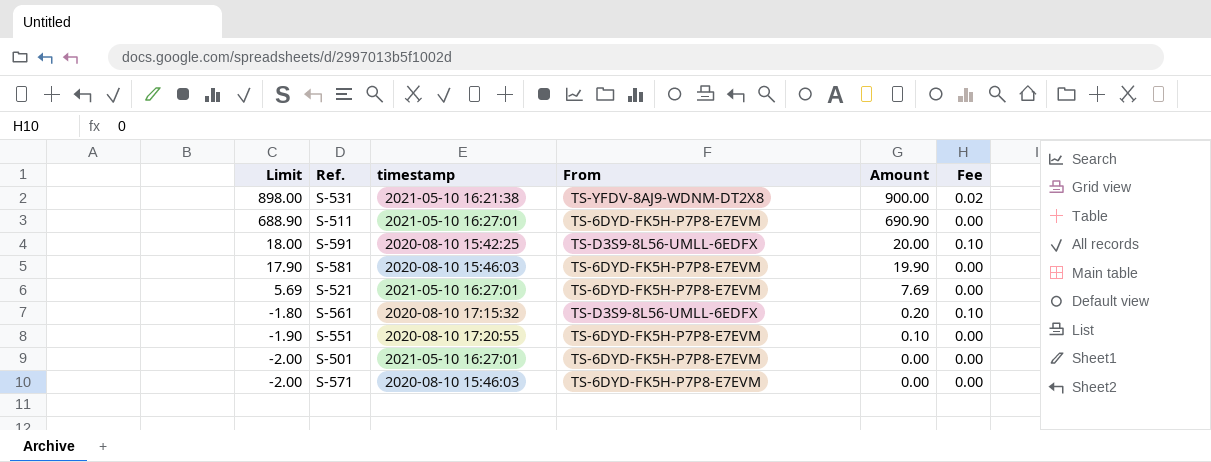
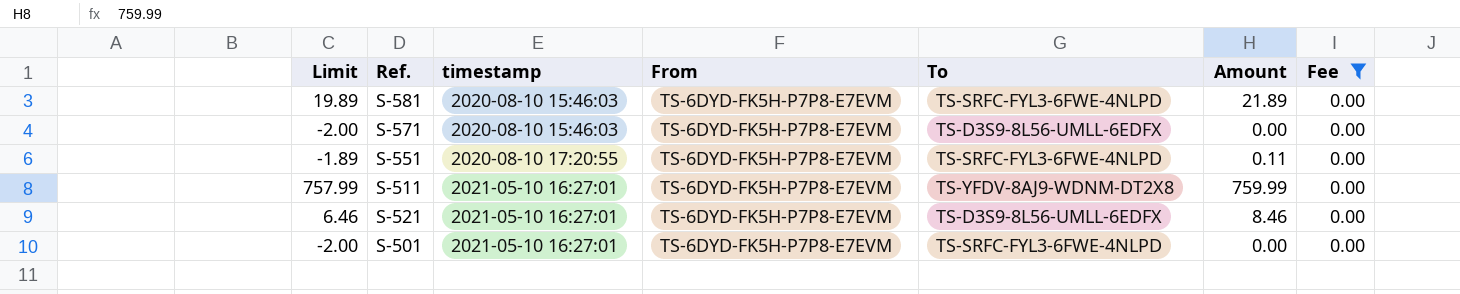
filter: none -> Fee = 0.00
row order: Limit descending -> timestamp ascending
column To | position: none -> 5
S-581 | Limit: 17.90 -> 19.89
S-581 | Amount: 19.90 -> 21.89
S-551 | Limit: -1.90 -> -1.89
S-551 | Amount: 0.10 -> 0.11
S-511 | Limit: 688.90 -> 757.99
S-511 | Amount: 690.90 -> 759.99
S-521 | Limit: 5.69 -> 6.46
S-521 | Amount: 7.69 -> 8.46

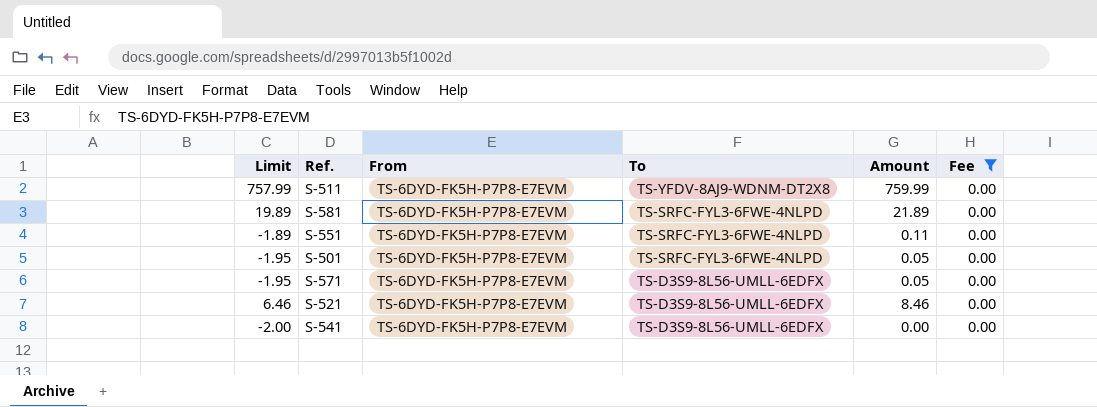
row order: timestamp ascending -> To descending
column timestamp | position: 3 -> none
S-501 | Limit: -2.00 -> -1.95
S-501 | Amount: 0.00 -> 0.05
S-571 | Limit: -2.00 -> -1.95
S-571 | Amount: 0.00 -> 0.05
row S-541: none -> -2.00 | TS-6DYD-FK5H-P7P8-E7EVM | TS-D3S9-8L56-UMLL-6EDFX | 0.00 | 0.00

